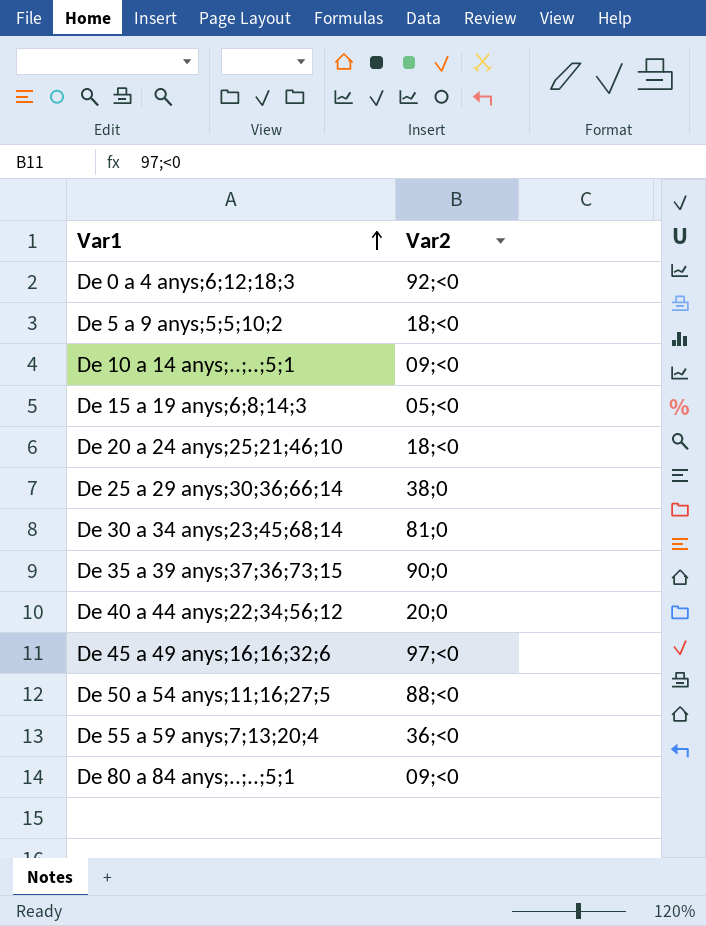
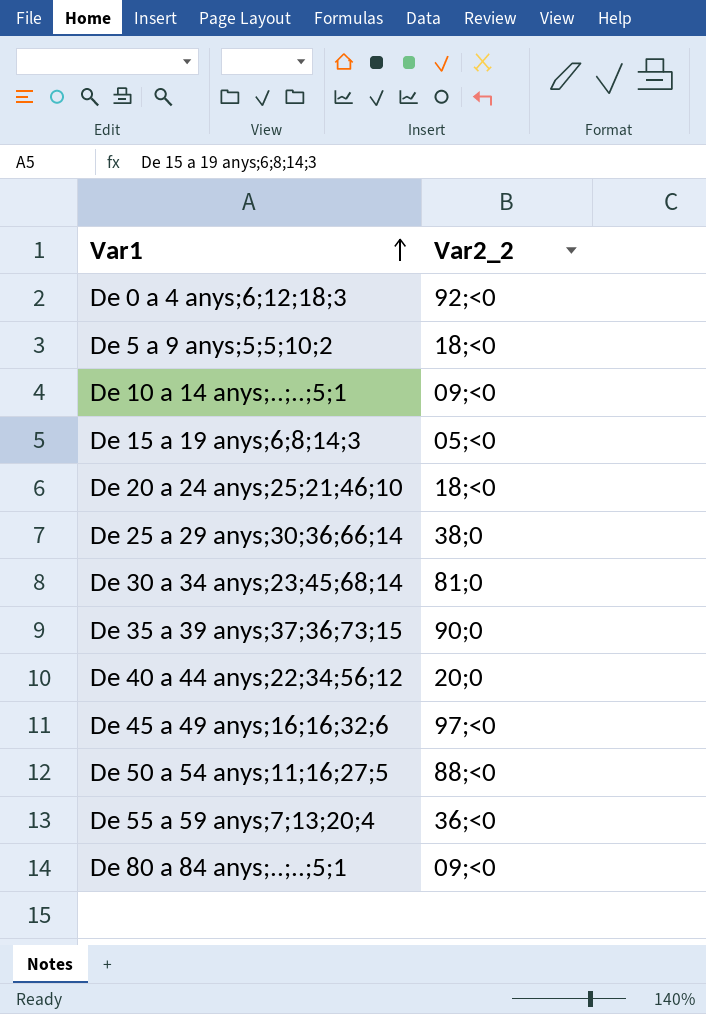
column name: Var2 -> Var2_2

